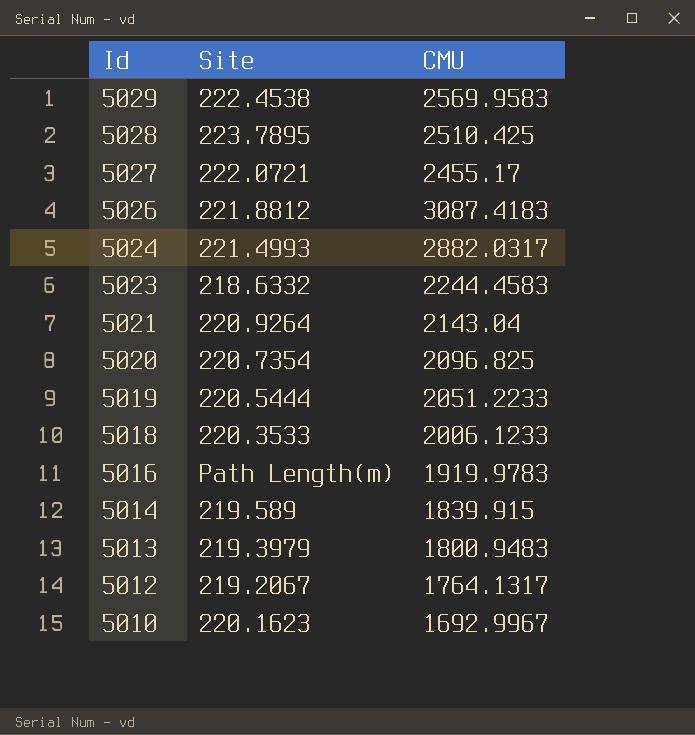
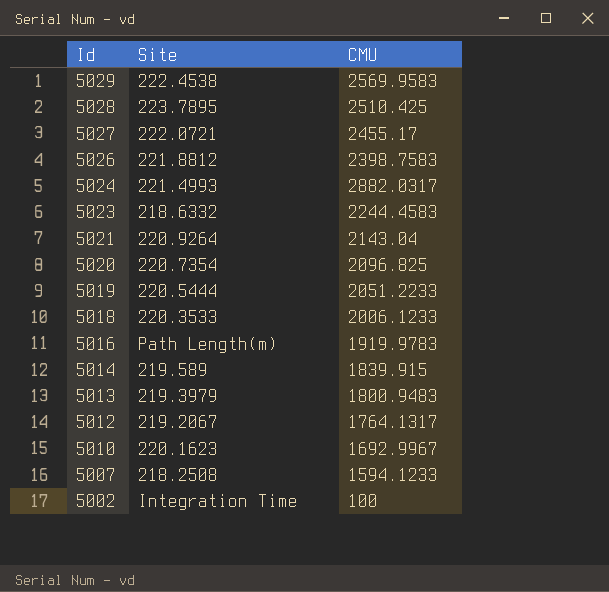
5026 | CMU: 3087.4183 -> 2398.7583
row 5007: none -> 218.2508 | 1594.1233
row 5002: none -> Integration Time | 100

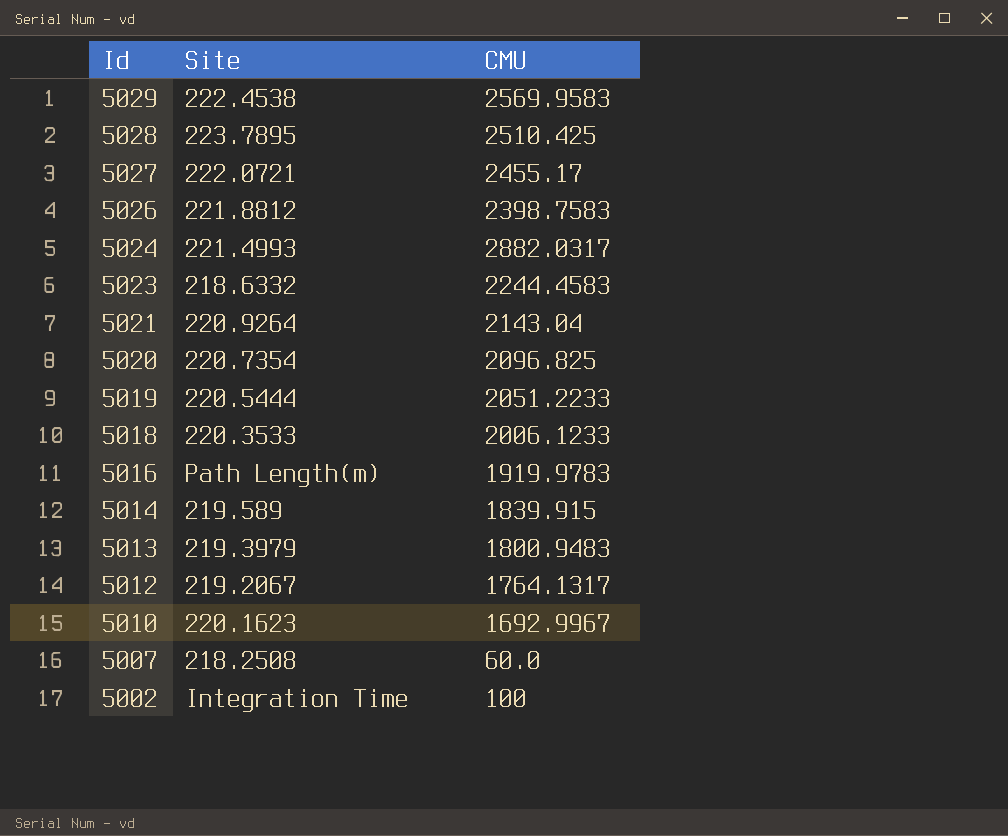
5007 | CMU: 1594.1233 -> 60.0

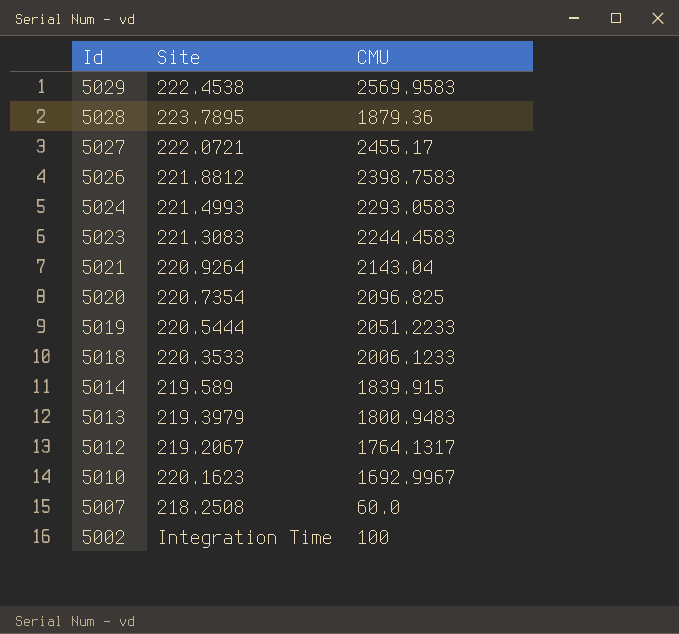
row 5016: Path Length(m) | 1919.9783 -> none
5028 | CMU: 2510.425 -> 1879.36
5024 | CMU: 2882.0317 -> 2293.0583
5023 | Site: 218.6332 -> 221.3083

